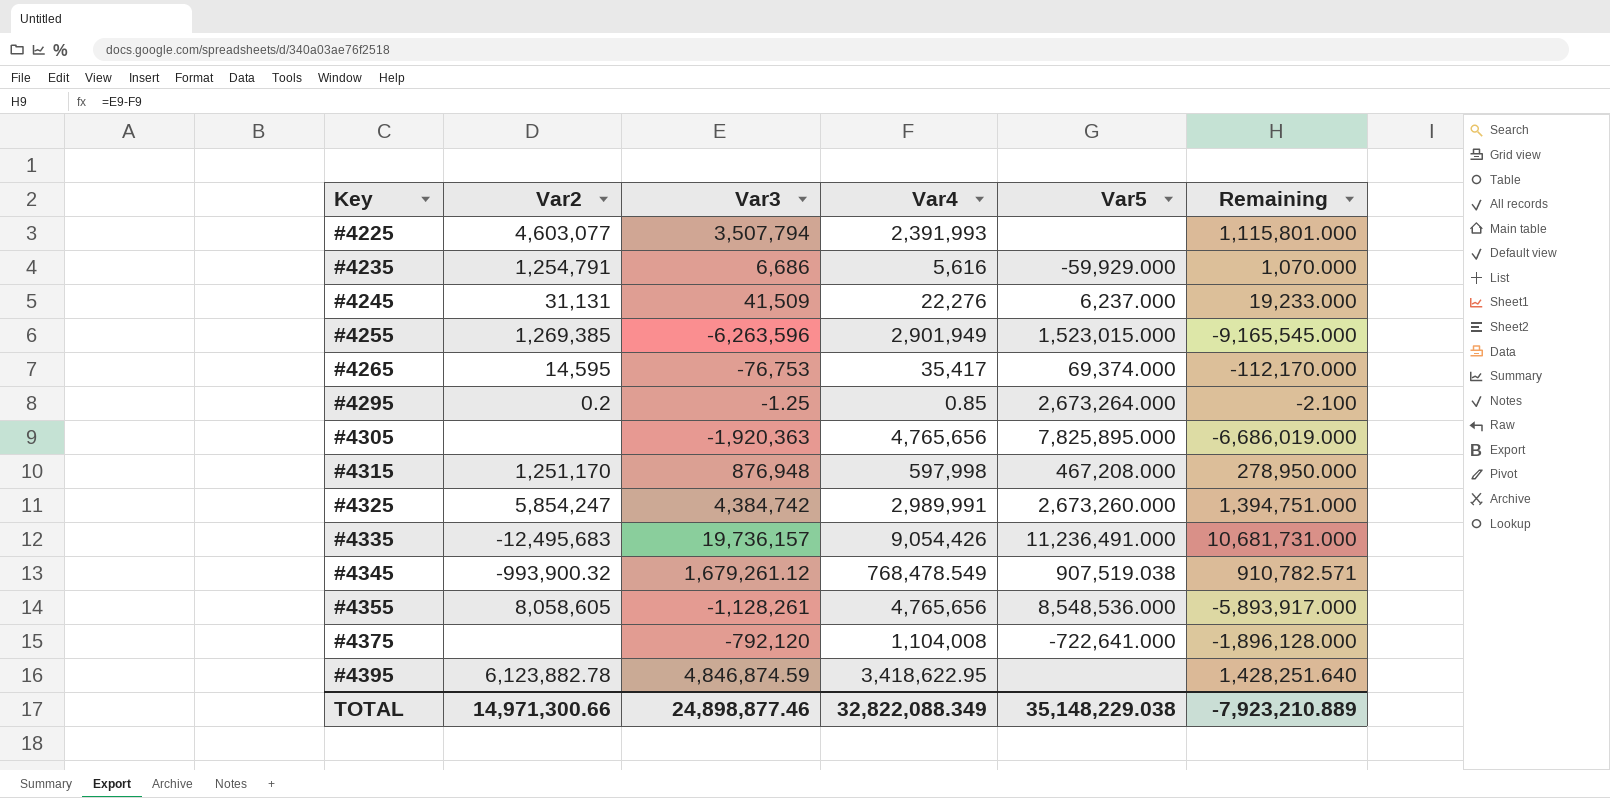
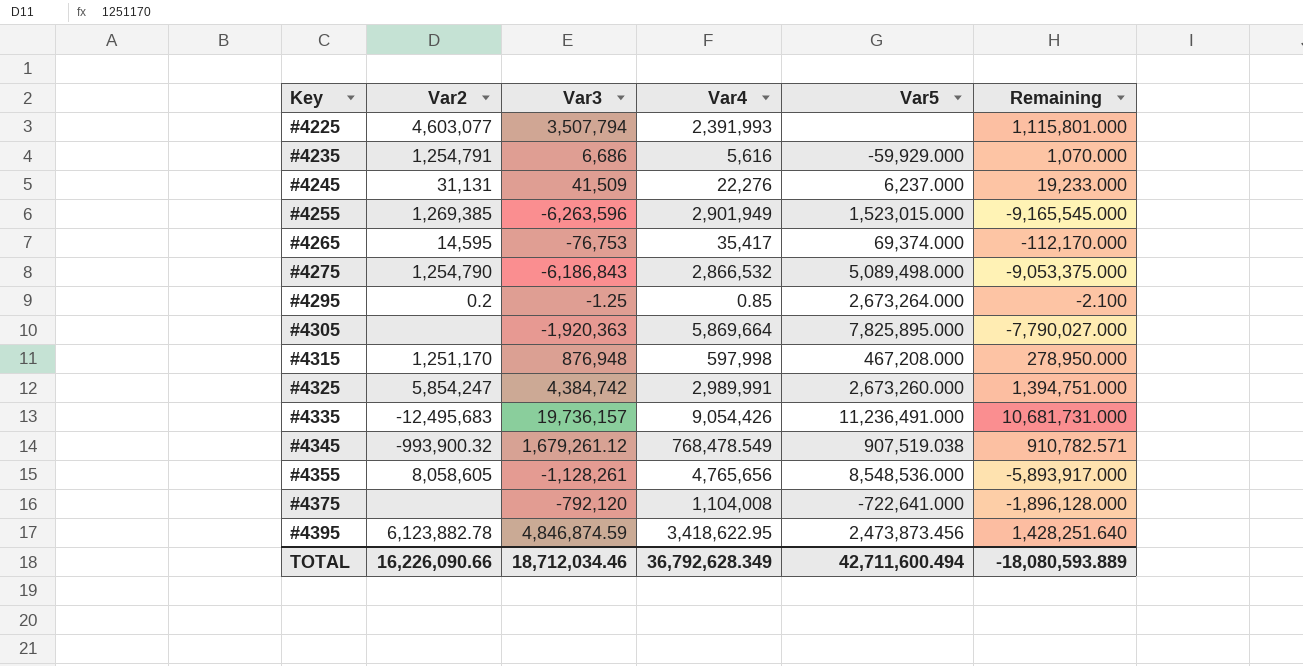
row #4275: none -> 1,254,790 | -6,186,843 | 2,866,532 | 5,089,498.000 | -9,053,375.000
#4305 | Var4: 4,765,656 -> 5,869,664
#4305 | Remaining: -6,686,019.000 -> -7,790,027.000
#4395 | Var5: none -> 2,473,873.456
TOTAL | Var2: 14,971,300.66 -> 16,226,090.66
TOTAL | Var3: 24,898,877.46 -> 18,712,034.46
TOTAL | Var4: 32,822,088.349 -> 36,792,628.349
TOTAL | Var5: 35,148,229.038 -> 42,711,600.494
TOTAL | Remaining: -7,923,210.889 -> -18,080,593.889

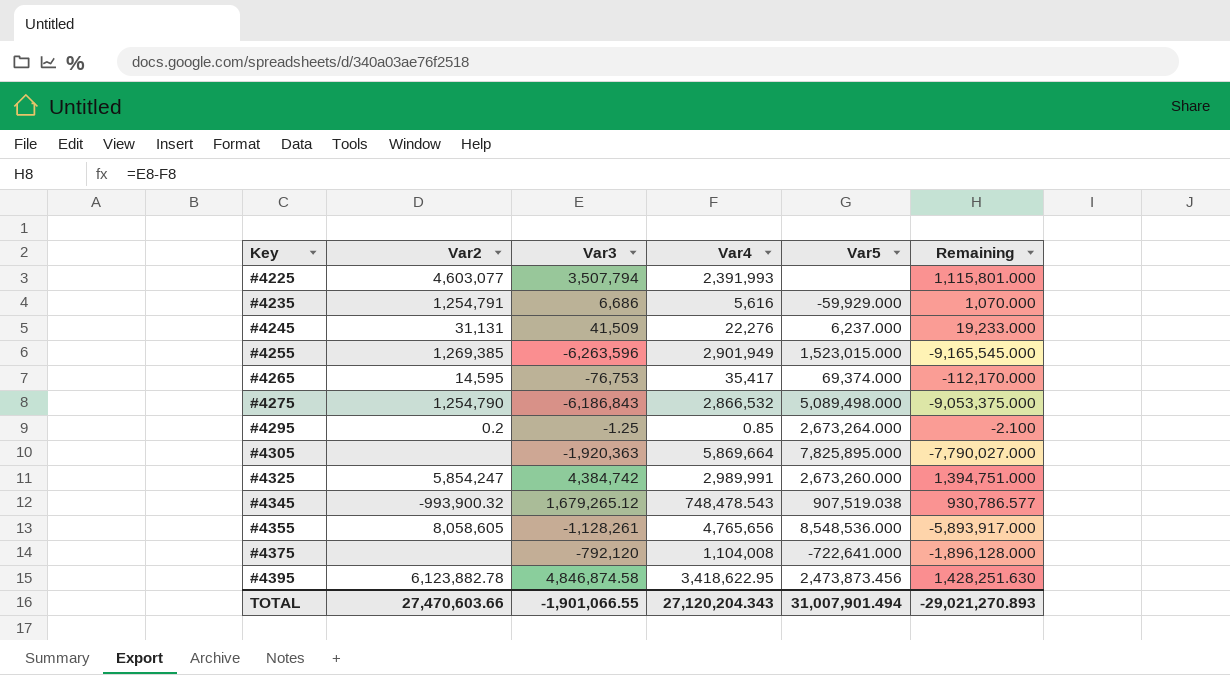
row #4315: 1,251,170 | 876,948 | 597,998 | 467,208.000 | 278,950.000 -> none
row #4335: -12,495,683 | 19,736,157 | 9,054,426 | 11,236,491.000 | 10,681,731.000 -> none
#4345 | Var3: 1,679,261.12 -> 1,679,265.12
#4345 | Var4: 768,478.549 -> 748,478.543
#4345 | Remaining: 910,782.571 -> 930,786.577
#4395 | Var3: 4,846,874.59 -> 4,846,874.58
#4395 | Remaining: 1,428,251.640 -> 1,428,251.630
TOTAL | Var2: 16,226,090.66 -> 27,470,603.66
TOTAL | Var3: 18,712,034.46 -> -1,901,066.55
TOTAL | Var4: 36,792,628.349 -> 27,120,204.343
TOTAL | Var5: 42,711,600.494 -> 31,007,901.494
TOTAL | Remaining: -18,080,593.889 -> -29,021,270.893

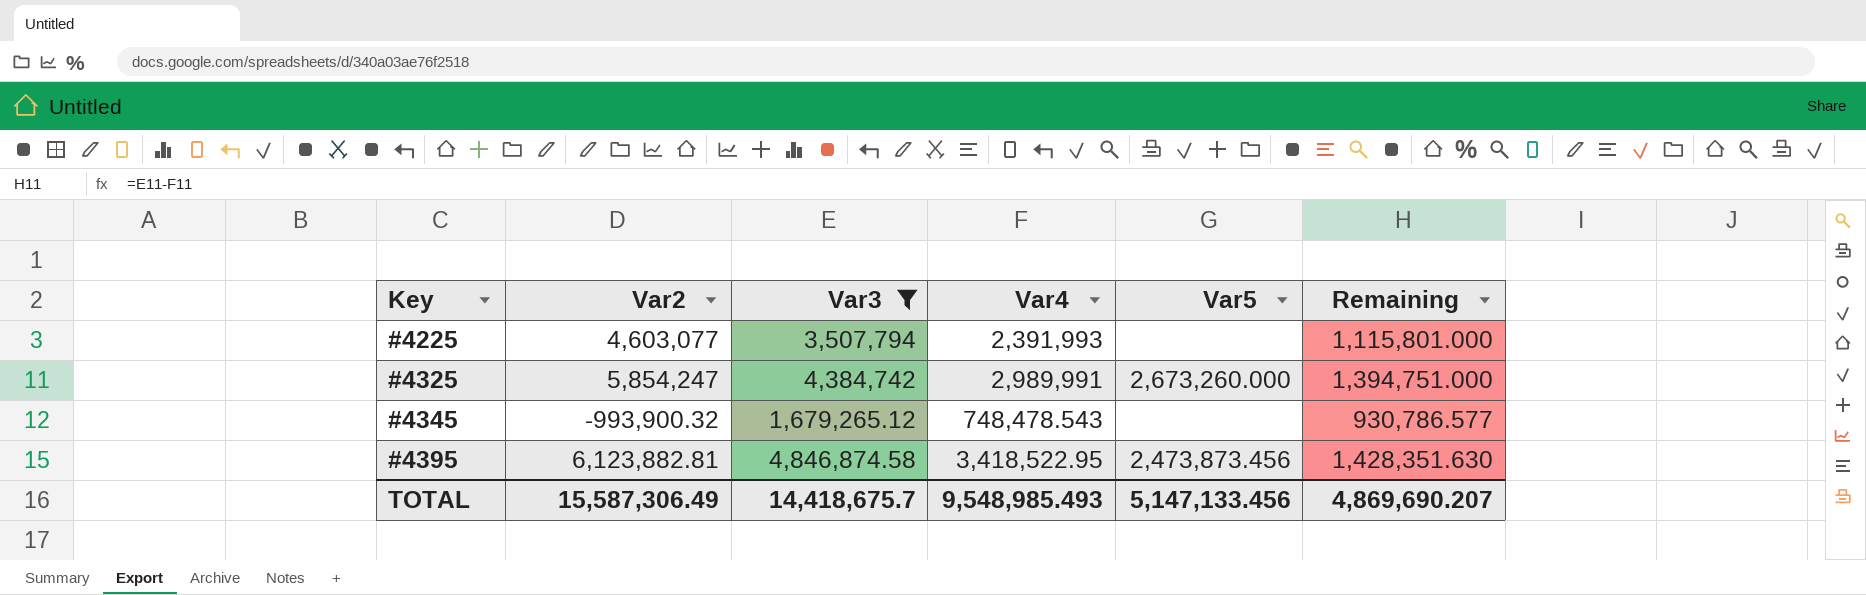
filter: none -> Var3 >= 1,679,265.12
#4345 | Var5: 907,519.038 -> none
#4395 | Var2: 6,123,882.78 -> 6,123,882.81
#4395 | Var4: 3,418,622.95 -> 3,418,522.95
#4395 | Remaining: 1,428,251.630 -> 1,428,351.630
TOTAL | Var2: 27,470,603.66 -> 15,587,306.49
TOTAL | Var3: -1,901,066.55 -> 14,418,675.7
TOTAL | Var4: 27,120,204.343 -> 9,548,985.493
TOTAL | Var5: 31,007,901.494 -> 5,147,133.456
TOTAL | Remaining: -29,021,270.893 -> 4,869,690.207

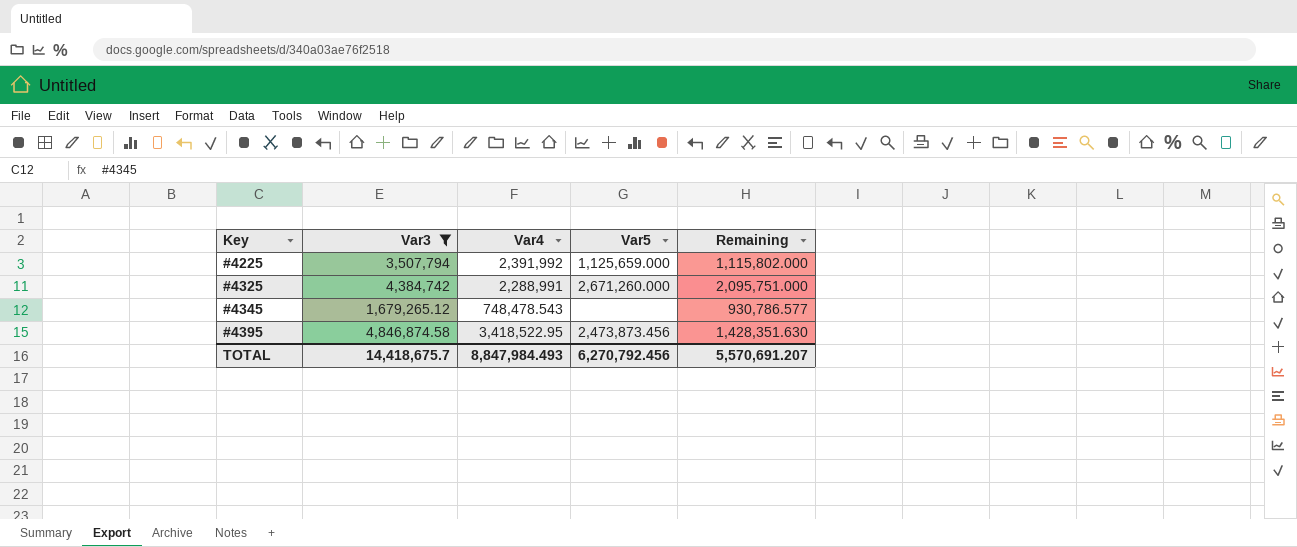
column Var2 | position: 2 -> none
#4225 | Var4: 2,391,993 -> 2,391,992
#4225 | Var5: none -> 1,125,659.000
#4225 | Remaining: 1,115,801.000 -> 1,115,802.000
#4325 | Var4: 2,989,991 -> 2,288,991
#4325 | Var5: 2,673,260.000 -> 2,671,260.000
#4325 | Remaining: 1,394,751.000 -> 2,095,751.000
TOTAL | Var4: 9,548,985.493 -> 8,847,984.493
TOTAL | Var5: 5,147,133.456 -> 6,270,792.456
TOTAL | Remaining: 4,869,690.207 -> 5,570,691.207

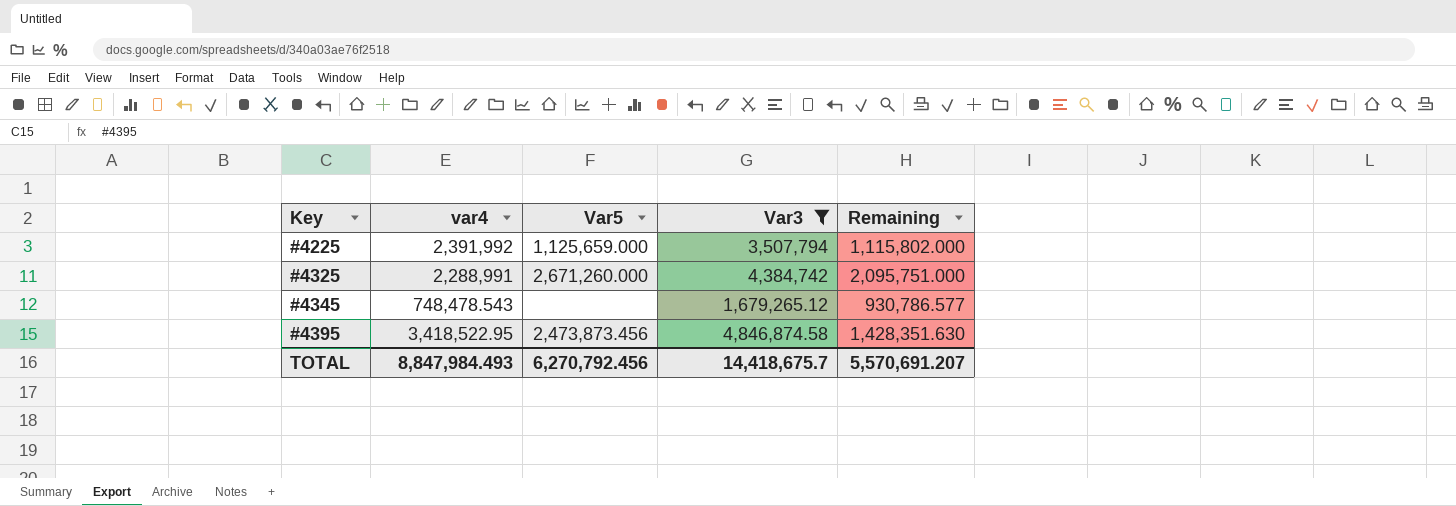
column name: Var4 -> var4
column Var3 | position: 2 -> 4

